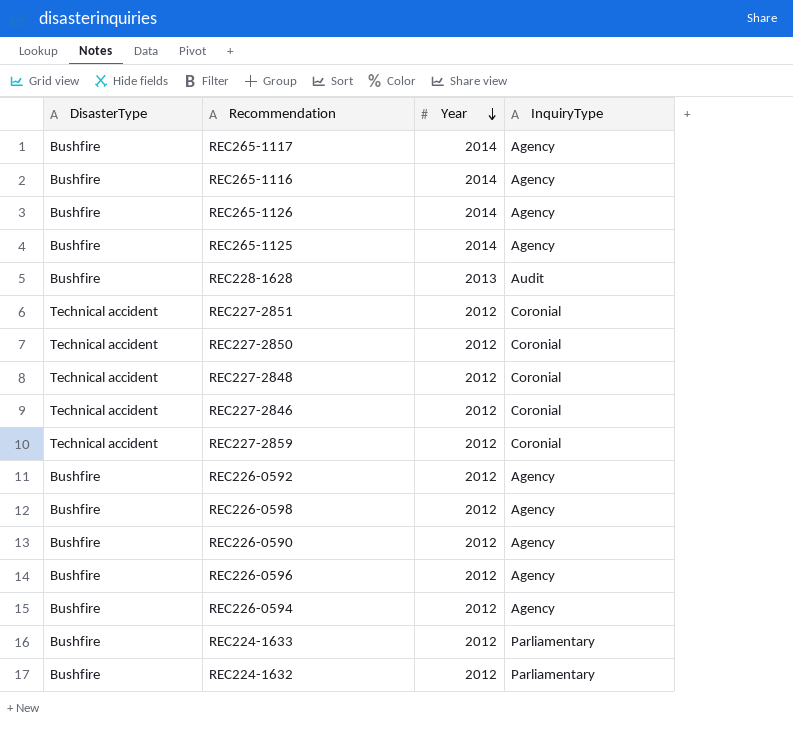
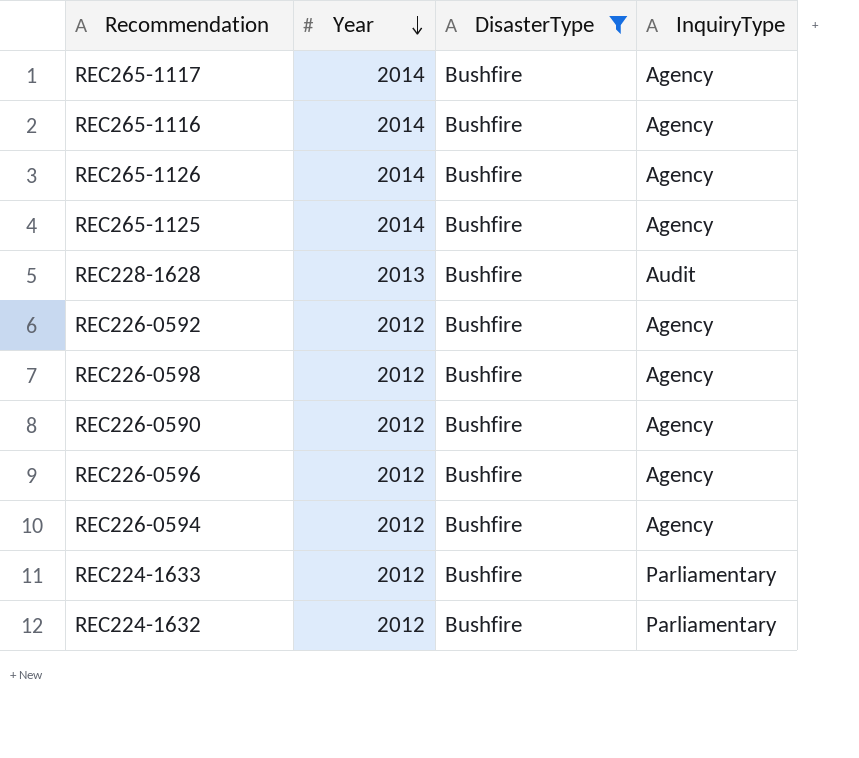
filter: none -> DisasterType = Bushfire
column DisasterType | position: 1 -> 3

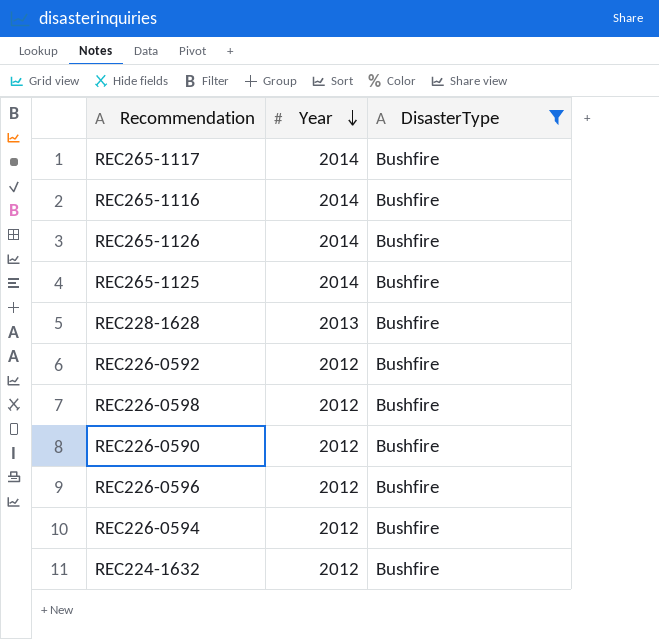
column InquiryType | position: 4 -> none
row REC224-1633: 2012 | Bushfire | Parliamentary -> none

